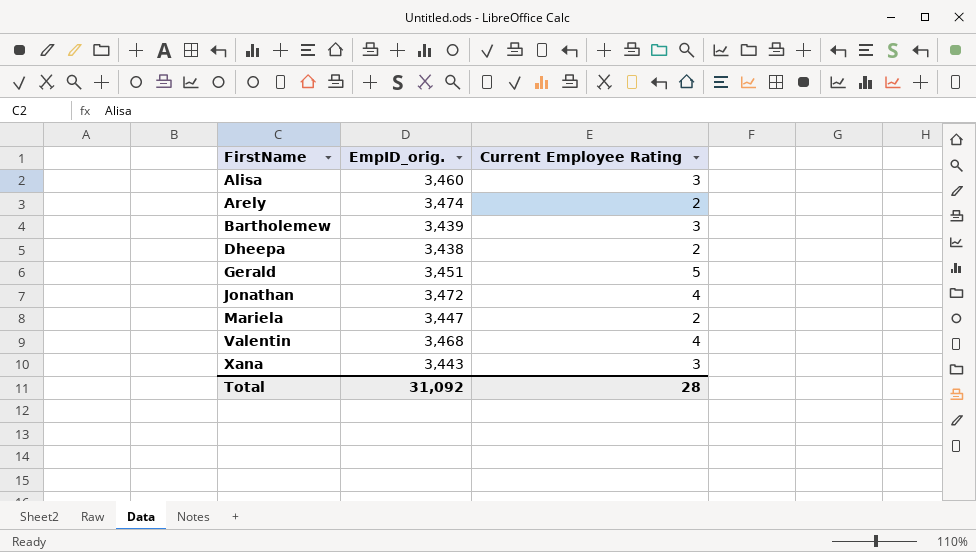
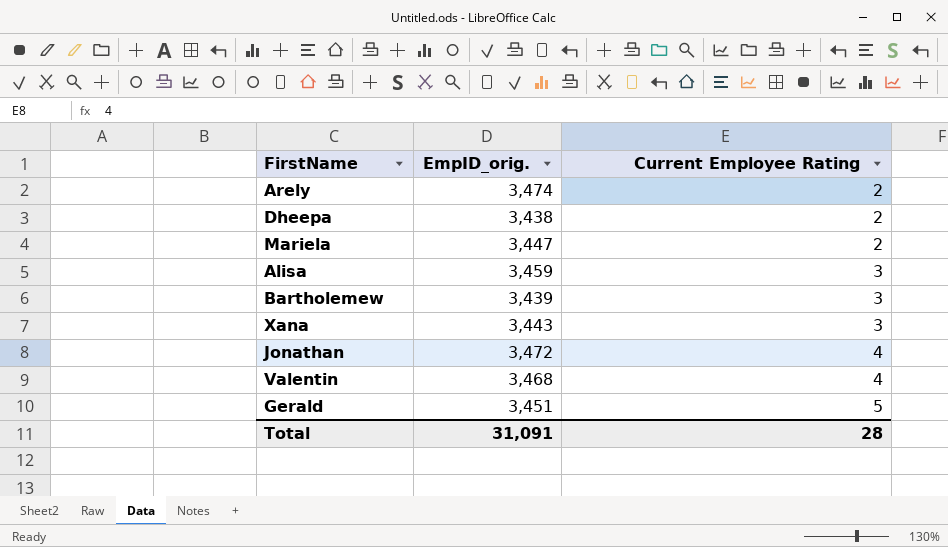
row order: FirstName ascending -> Current Employee Rating ascending
Alisa | EmpID_orig.: 3,460 -> 3,459
Total | EmpID_orig.: 31,092 -> 31,091

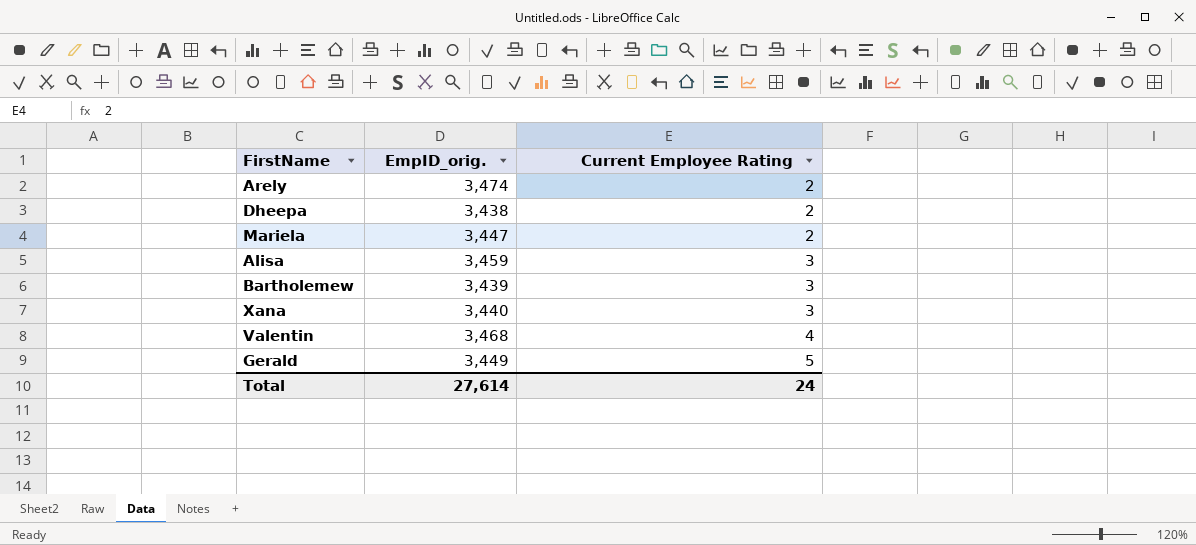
row Jonathan: 3,472 | 4 -> none
Xana | EmpID_orig.: 3,443 -> 3,440
Gerald | EmpID_orig.: 3,451 -> 3,449
Total | EmpID_orig.: 31,091 -> 27,614
Total | Current Employee Rating: 28 -> 24

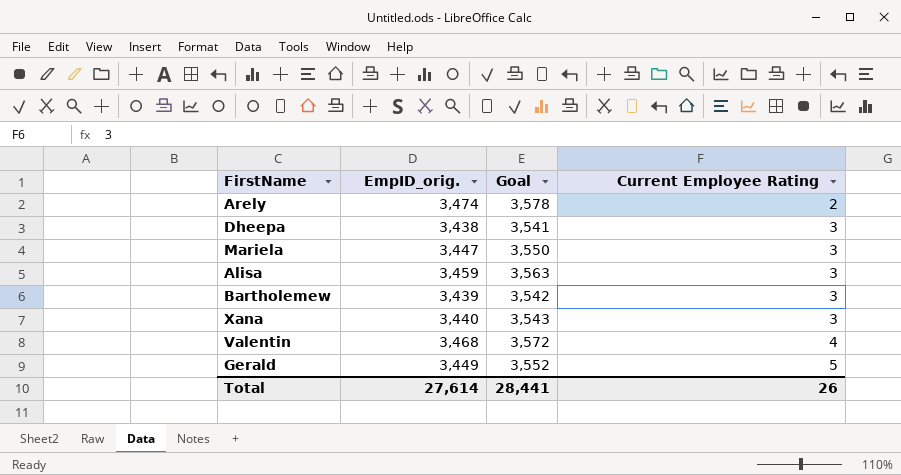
column Goal | formula: none -> [EmpID_orig.] * 1.03
Dheepa | Current Employee Rating: 2 -> 3
Mariela | Current Employee Rating: 2 -> 3
Total | Current Employee Rating: 24 -> 26

